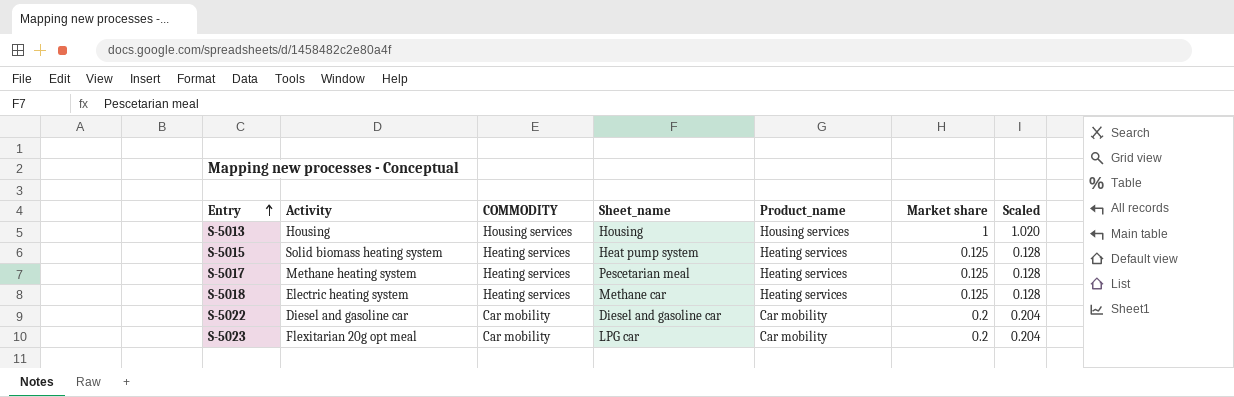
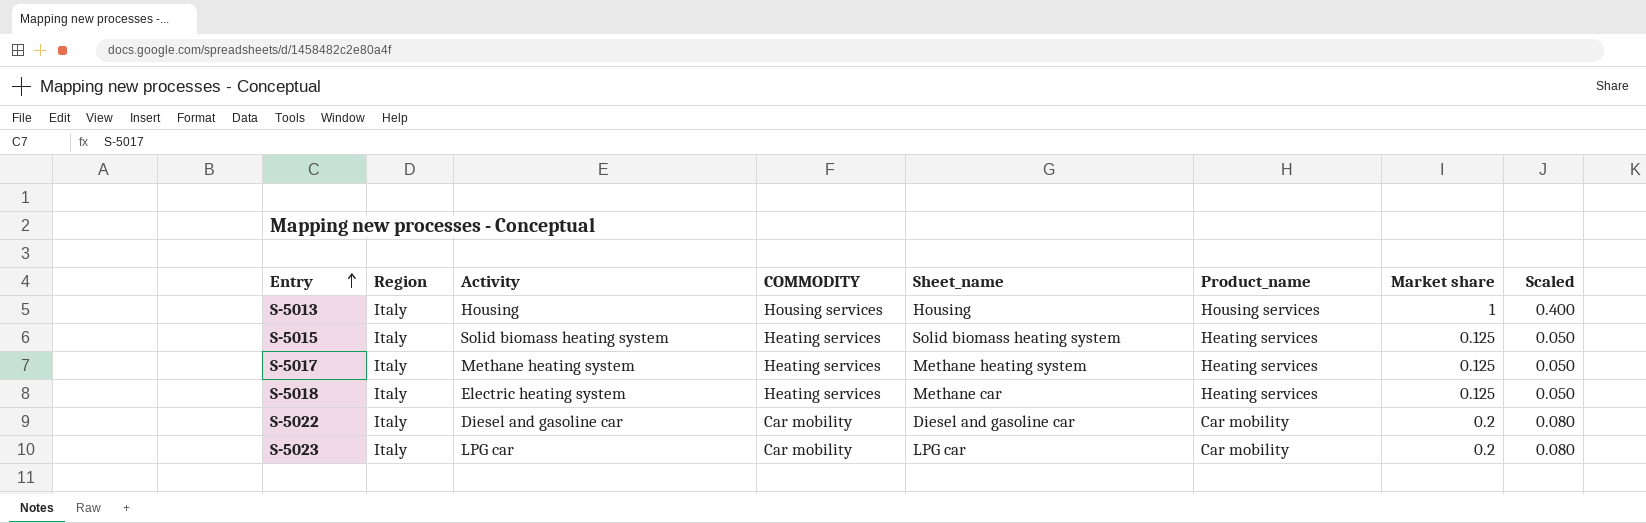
column Region | position: none -> 2
column Scaled | formula: [Market share] * 1.02 -> [Market share] * 0.4
S-5015 | Sheet_name: Heat pump system -> Solid biomass heating system
S-5017 | Sheet_name: Pescetarian meal -> Methane heating system
S-5023 | Activity: Flexitarian 20g opt meal -> LPG car

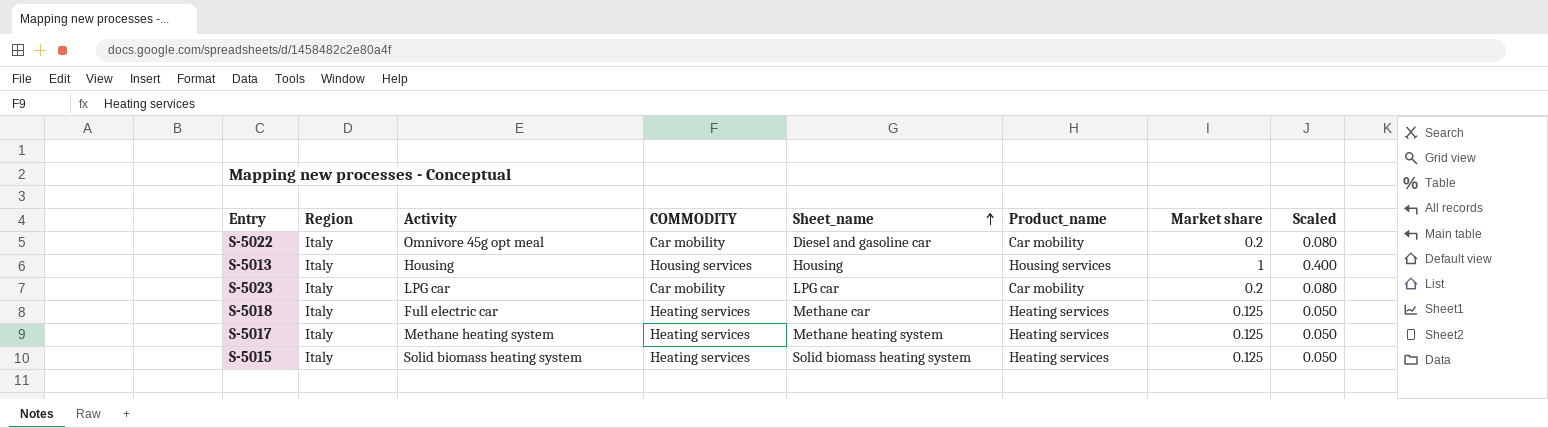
row order: Entry ascending -> Sheet_name ascending
S-5022 | Activity: Diesel and gasoline car -> Omnivore 45g opt meal
S-5018 | Activity: Electric heating system -> Full electric car

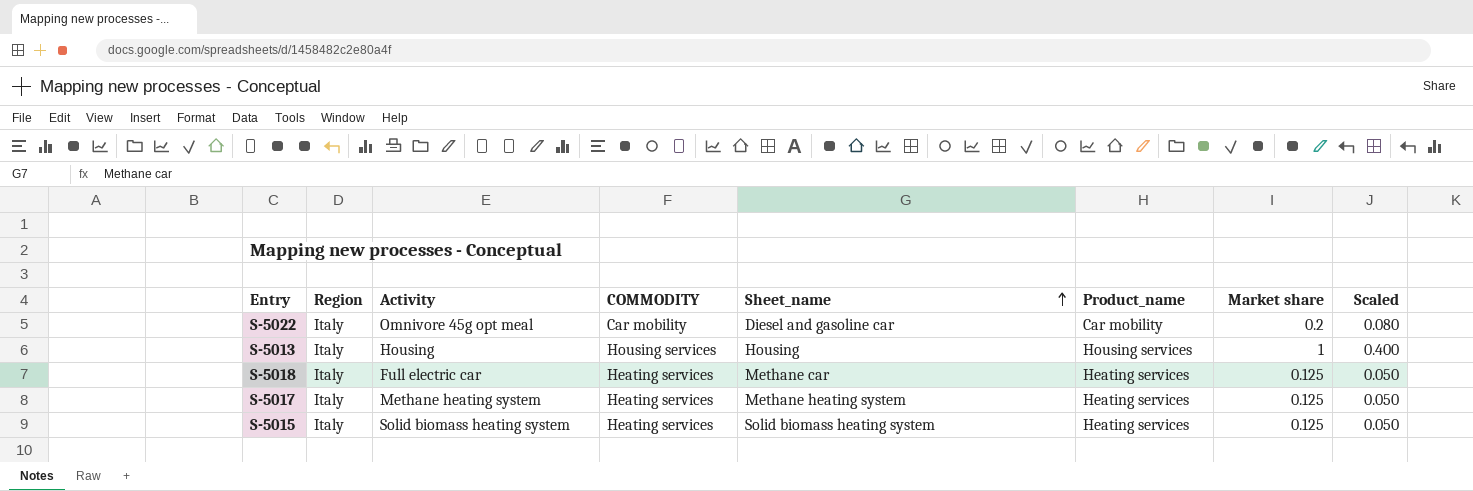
row S-5023: Italy | LPG car | Car mobility | LPG car | Car mobility | 0.2 | 0.080 -> none

